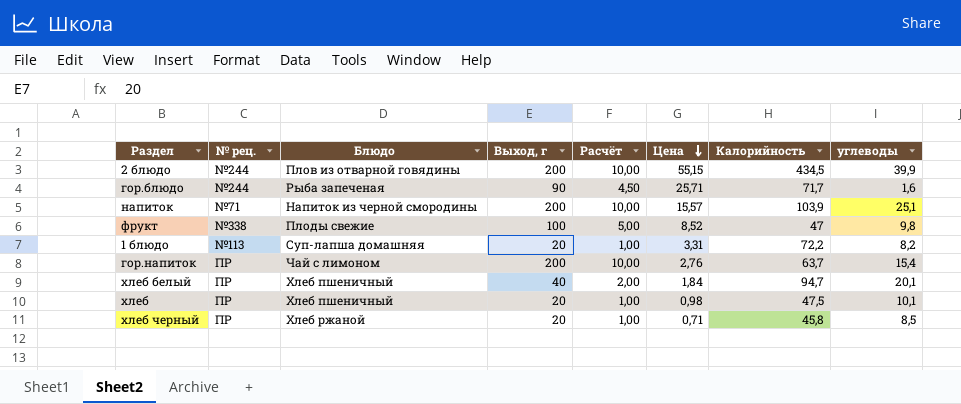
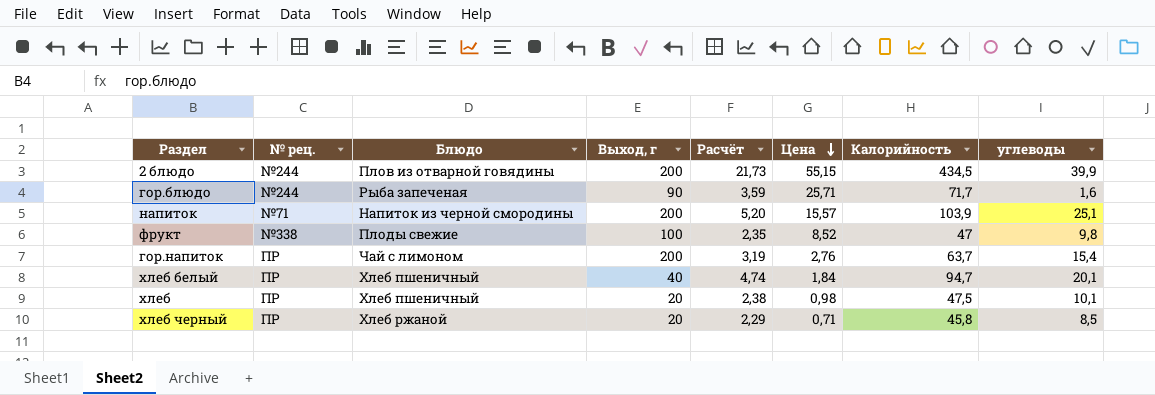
column Расчёт | formula: [Выход, г] * 0,05 -> [Калорийность] * 0,05
row 1 блюдо: №113 | Суп-лапша домашняя | 20 | 1,00 | 3,31 | 72,2 | 8,2 -> none

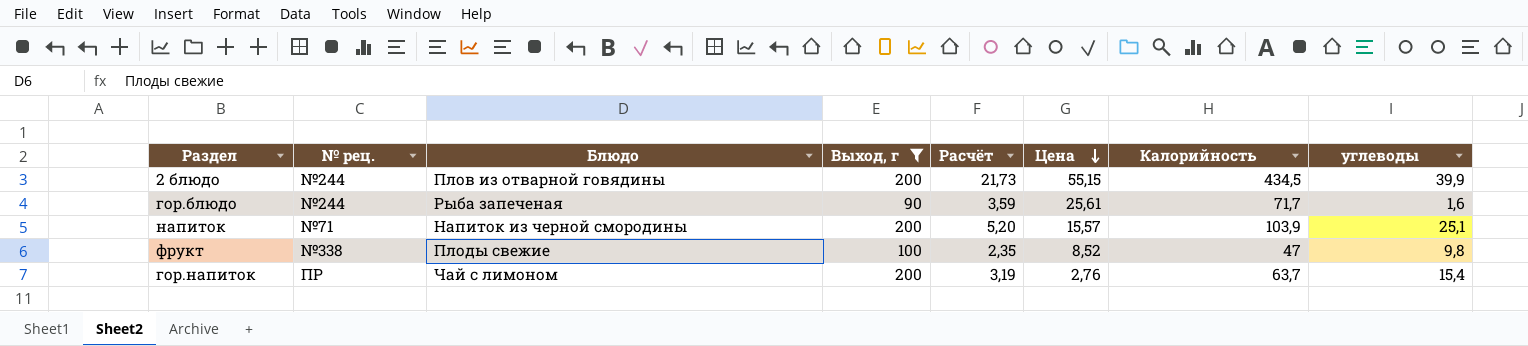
filter: none -> Выход, г >= 90
гор.блюдо | Цена: 25,71 -> 25,61

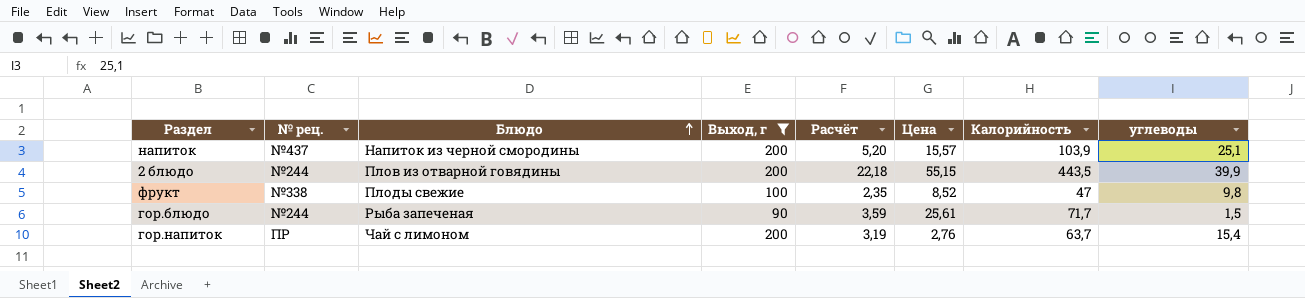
row order: Цена descending -> Блюдо ascending
напиток | № рец.: №71 -> №437
2 блюдо | Расчёт: 21,73 -> 22,18
2 блюдо | Калорийность: 434,5 -> 443,5
гор.блюдо | углеводы: 1,6 -> 1,5

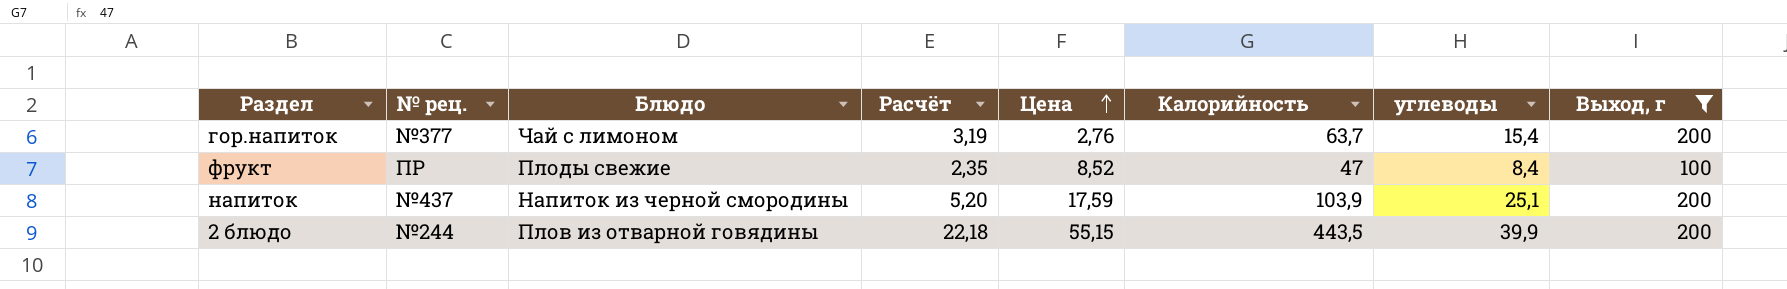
row order: Блюдо ascending -> Цена ascending
column Выход, г | position: 4 -> 8
row гор.блюдо: №244 | Рыба запеченая | 90 | 3,59 | 25,61 | 71,7 | 1,5 -> none
гор.напиток | № рец.: ПР -> №377
фрукт | № рец.: №338 -> ПР
фрукт | углеводы: 9,8 -> 8,4
напиток | Цена: 15,57 -> 17,59

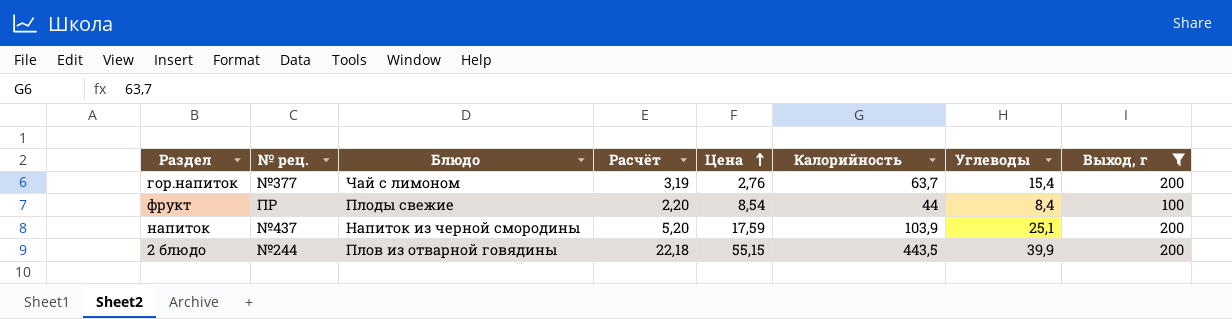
column name: углеводы -> Углеводы
фрукт | Расчёт: 2,35 -> 2,20
фрукт | Цена: 8,52 -> 8,54
фрукт | Калорийность: 47 -> 44

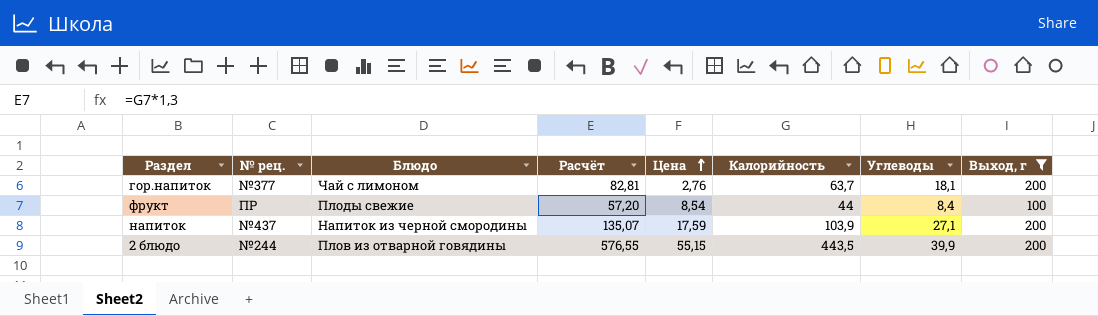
column Расчёт | formula: [Калорийность] * 0,05 -> [Калорийность] * 1,3
гор.напиток | Углеводы: 15,4 -> 18,1
напиток | Углеводы: 25,1 -> 27,1

